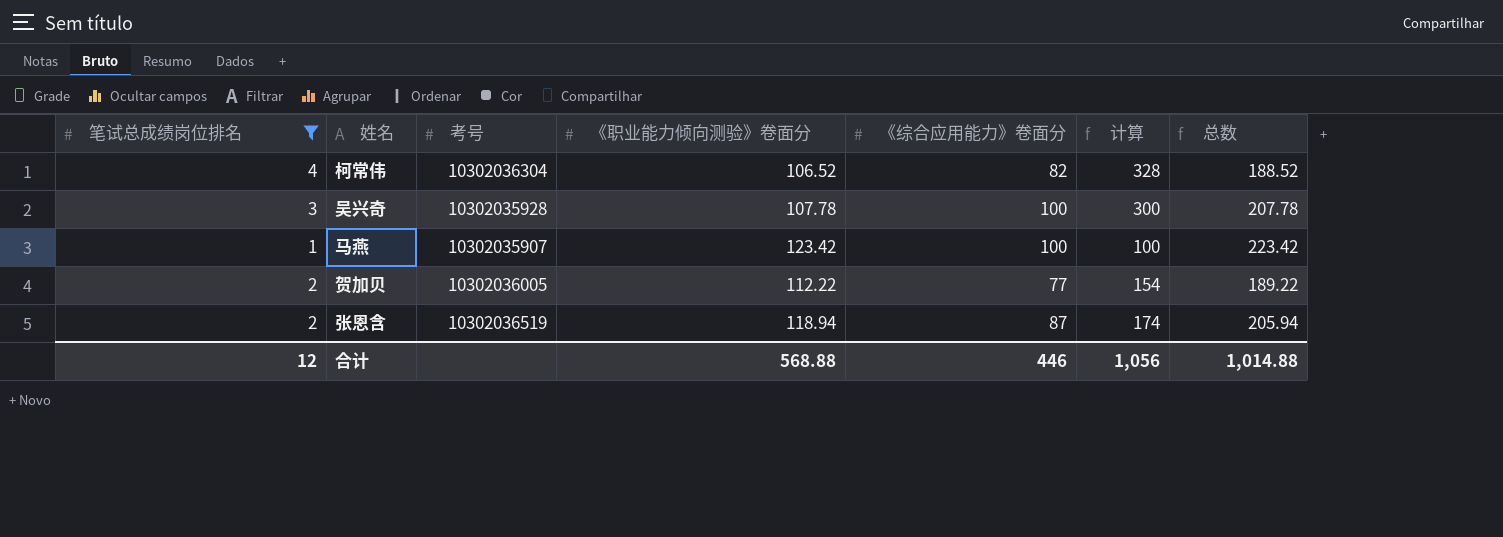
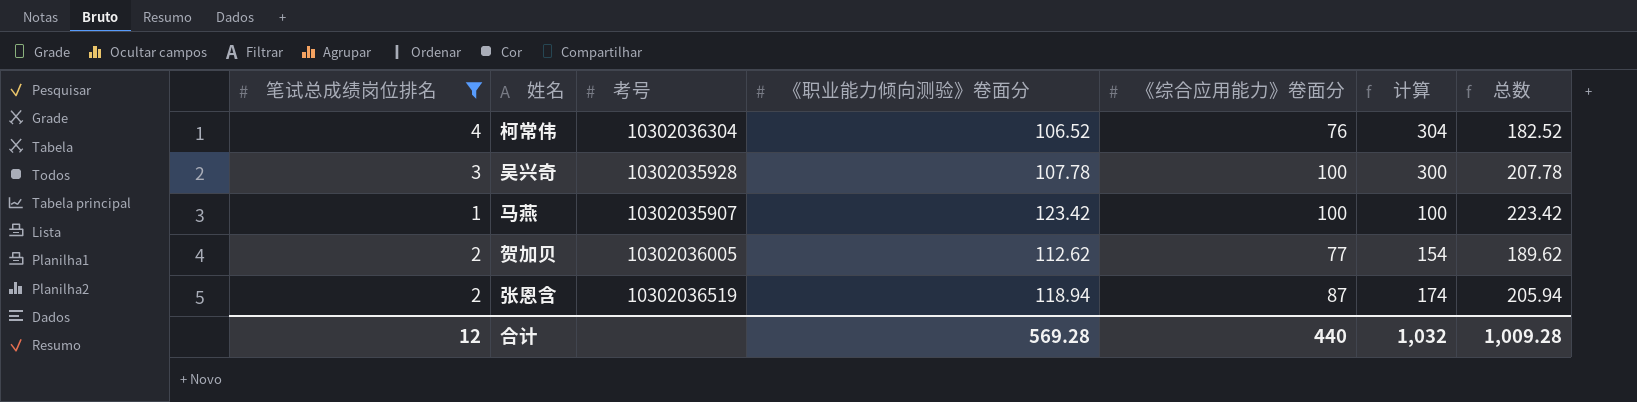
柯常伟 | 《综合应用能力》卷面分: 82 -> 76
柯常伟 | 计算: 328 -> 304
柯常伟 | 总数: 188.52 -> 182.52
贺加贝 | 《职业能力倾向测验》卷面分: 112.22 -> 112.62
贺加贝 | 总数: 189.22 -> 189.62
合计 | 《职业能力倾向测验》卷面分: 568.88 -> 569.28
合计 | 《综合应用能力》卷面分: 446 -> 440
合计 | 计算: 1,056 -> 1,032
合计 | 总数: 1,014.88 -> 1,009.28

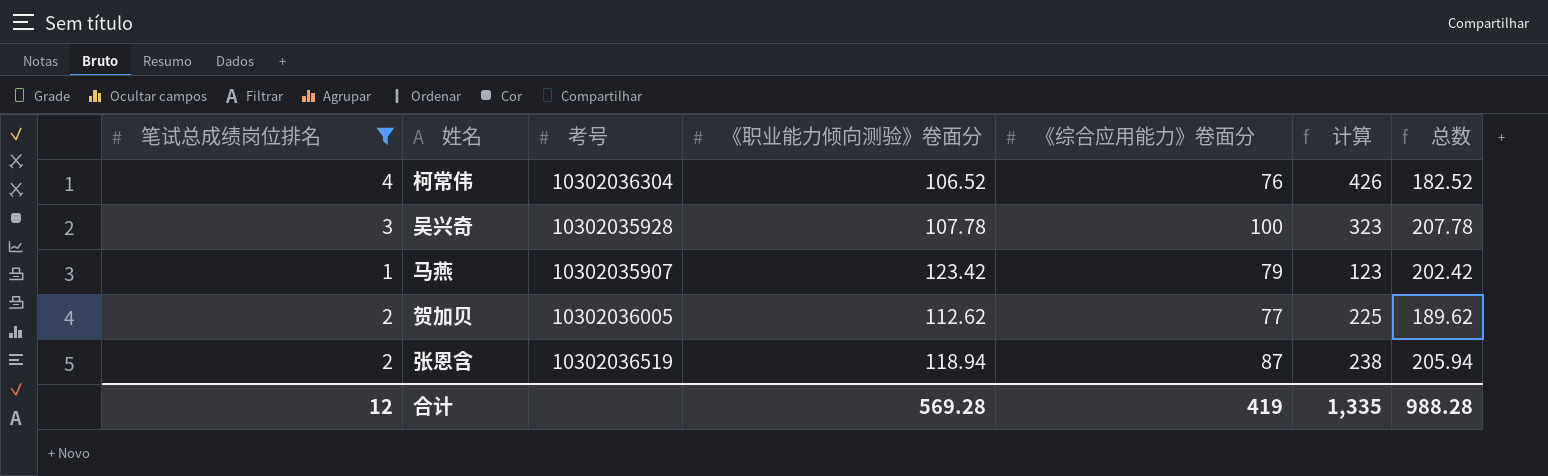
column 计算 | formula: [笔试总成绩岗位排名] * [《综合应用能力》卷面分] -> [笔试总成绩岗位排名] * [《职业能力倾向测验》卷面分]
马燕 | 《综合应用能力》卷面分: 100 -> 79
马燕 | 总数: 223.42 -> 202.42
合计 | 《综合应用能力》卷面分: 440 -> 419
合计 | 计算: 1,032 -> 1,335
合计 | 总数: 1,009.28 -> 988.28

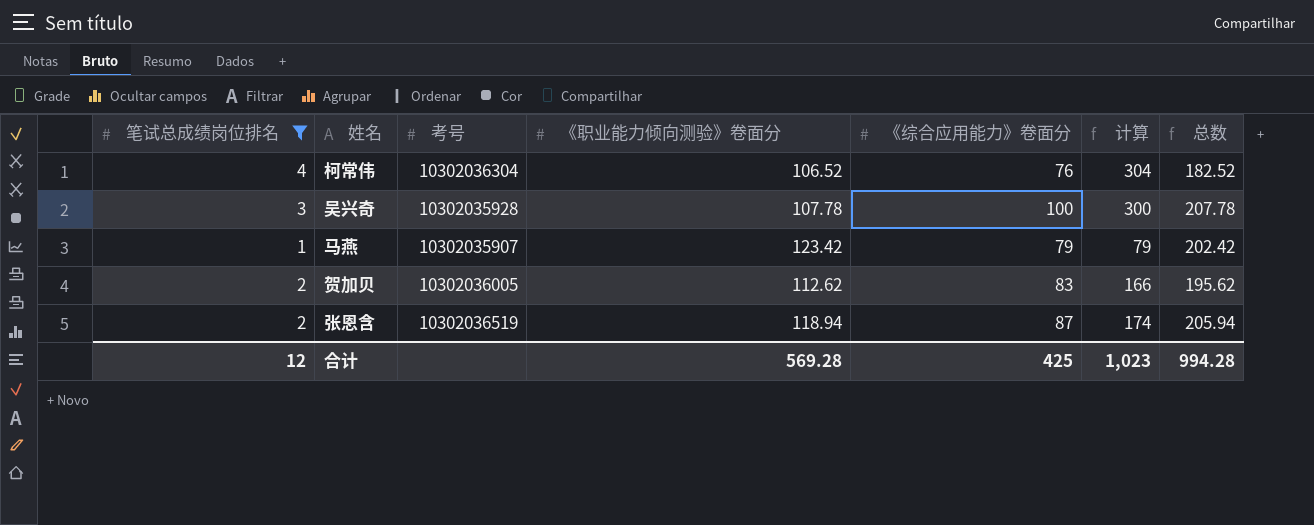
column 计算 | formula: [笔试总成绩岗位排名] * [《职业能力倾向测验》卷面分] -> [笔试总成绩岗位排名] * [《综合应用能力》卷面分]
贺加贝 | 《综合应用能力》卷面分: 77 -> 83
贺加贝 | 总数: 189.62 -> 195.62
合计 | 《综合应用能力》卷面分: 419 -> 425
合计 | 计算: 1,335 -> 1,023
合计 | 总数: 988.28 -> 994.28

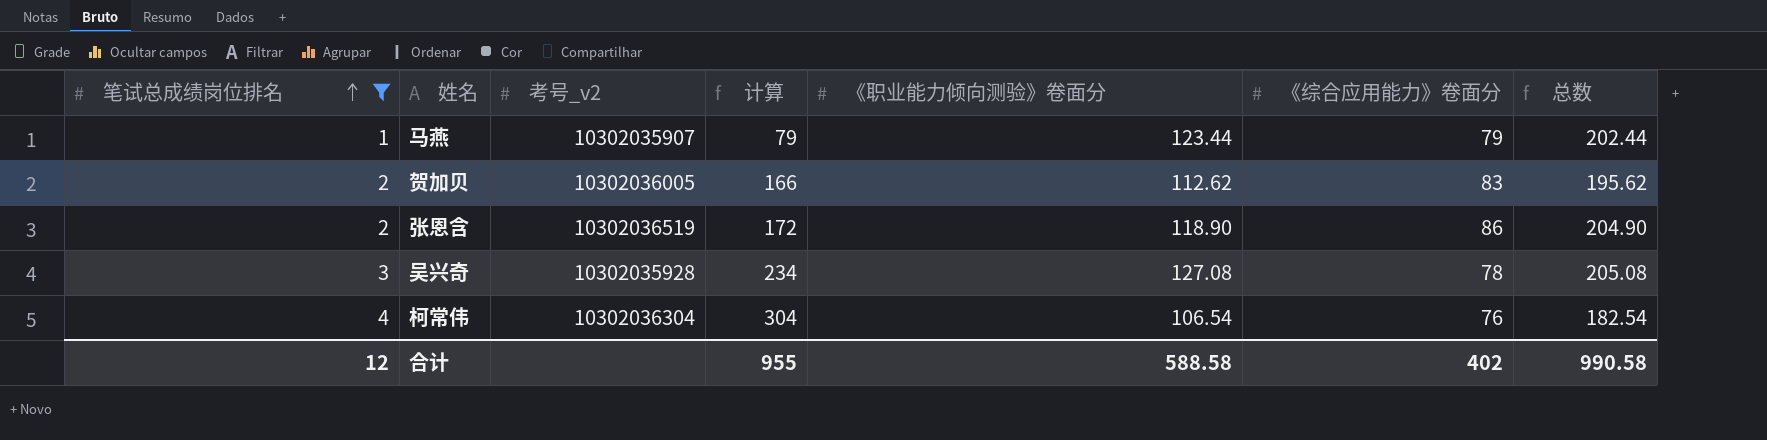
row order: none -> 笔试总成绩岗位排名 ascending
column name: 考号 -> 考号_v2
column 计算 | position: 6 -> 4
马燕 | 《职业能力倾向测验》卷面分: 123.42 -> 123.44
马燕 | 总数: 202.42 -> 202.44
张恩含 | 计算: 174 -> 172
张恩含 | 《职业能力倾向测验》卷面分: 118.94 -> 118.90
张恩含 | 《综合应用能力》卷面分: 87 -> 86
张恩含 | 总数: 205.94 -> 204.90
吴兴奇 | 计算: 300 -> 234
吴兴奇 | 《职业能力倾向测验》卷面分: 107.78 -> 127.08
吴兴奇 | 《综合应用能力》卷面分: 100 -> 78
吴兴奇 | 总数: 207.78 -> 205.08
柯常伟 | 《职业能力倾向测验》卷面分: 106.52 -> 106.54
柯常伟 | 总数: 182.52 -> 182.54
合计 | 计算: 1,023 -> 955
合计 | 《职业能力倾向测验》卷面分: 569.28 -> 588.58
合计 | 《综合应用能力》卷面分: 425 -> 402
合计 | 总数: 994.28 -> 990.58

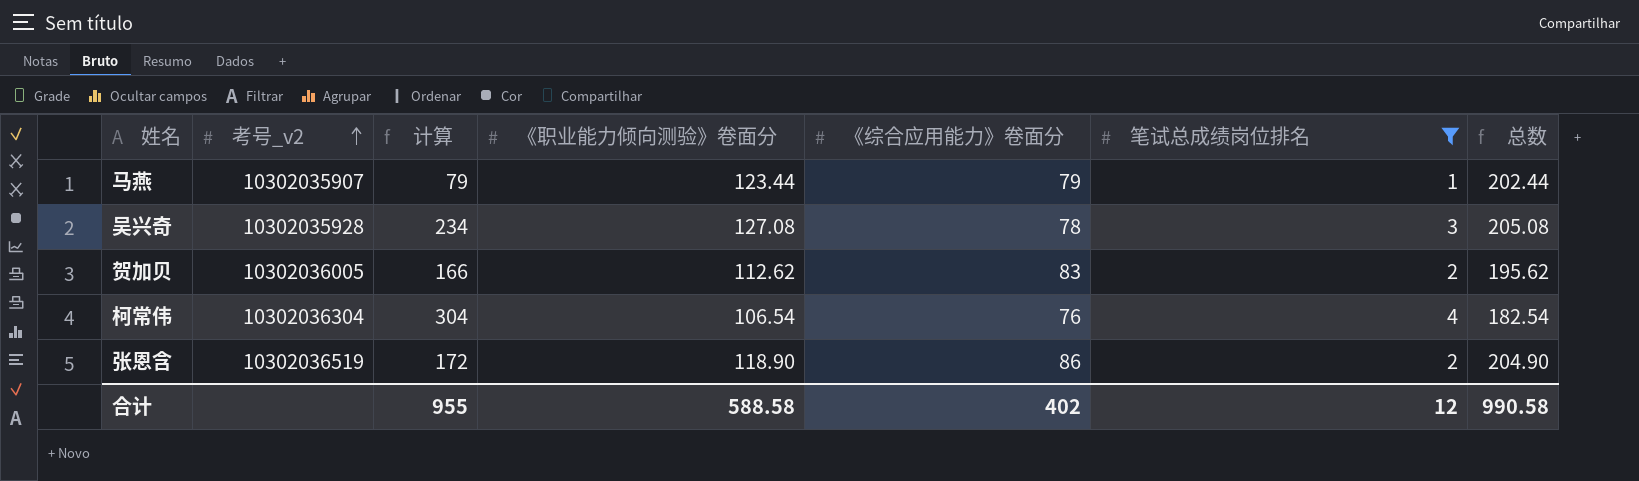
row order: 笔试总成绩岗位排名 ascending -> 考号_v2 ascending
column 笔试总成绩岗位排名 | position: 1 -> 6

